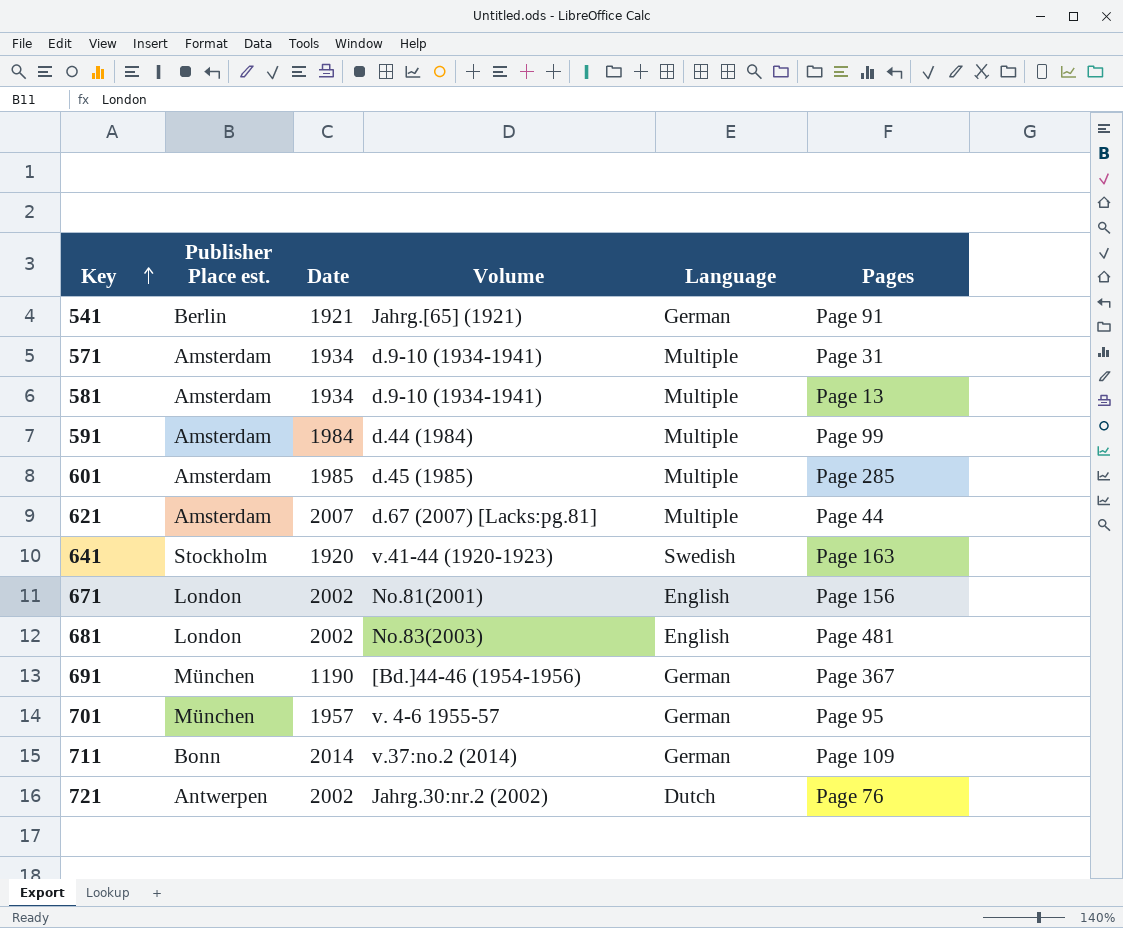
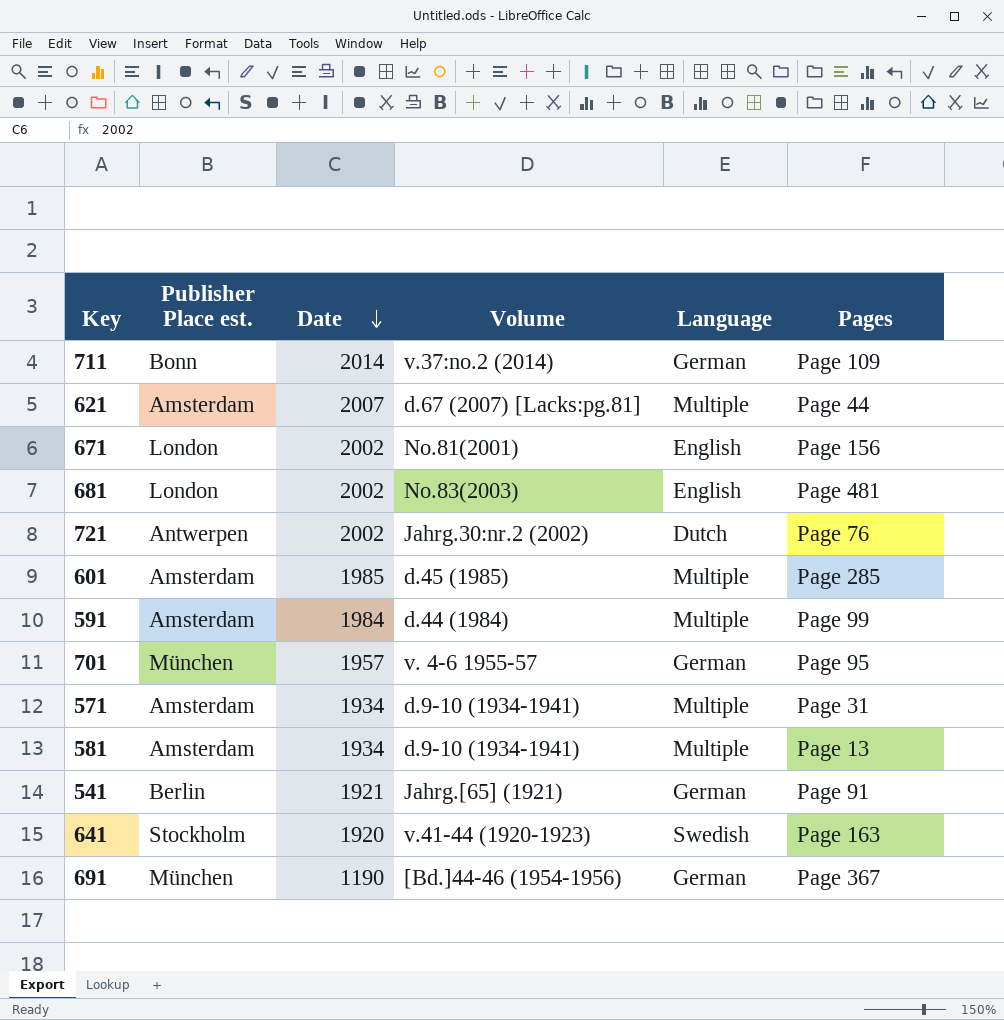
row order: Key ascending -> Date descending

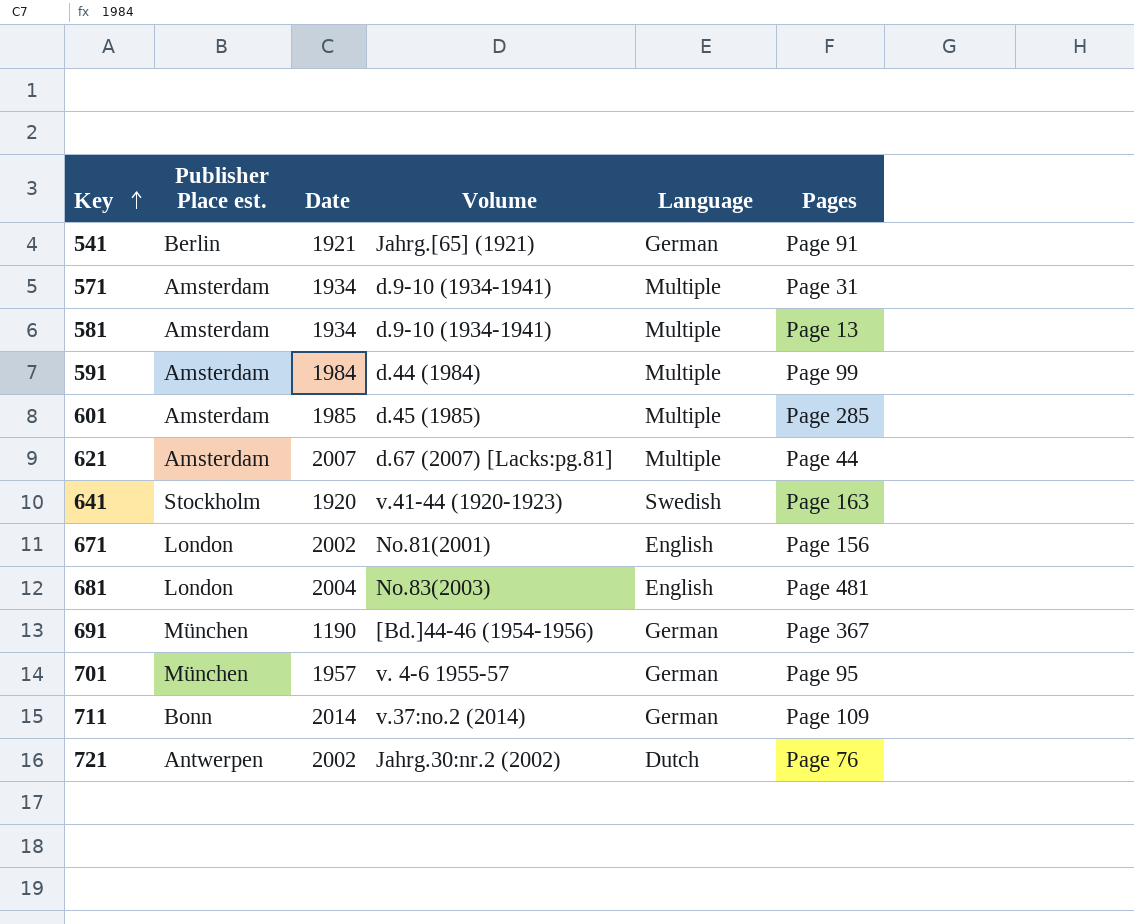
row order: Date descending -> Key ascending
681 | Date: 2002 -> 2004

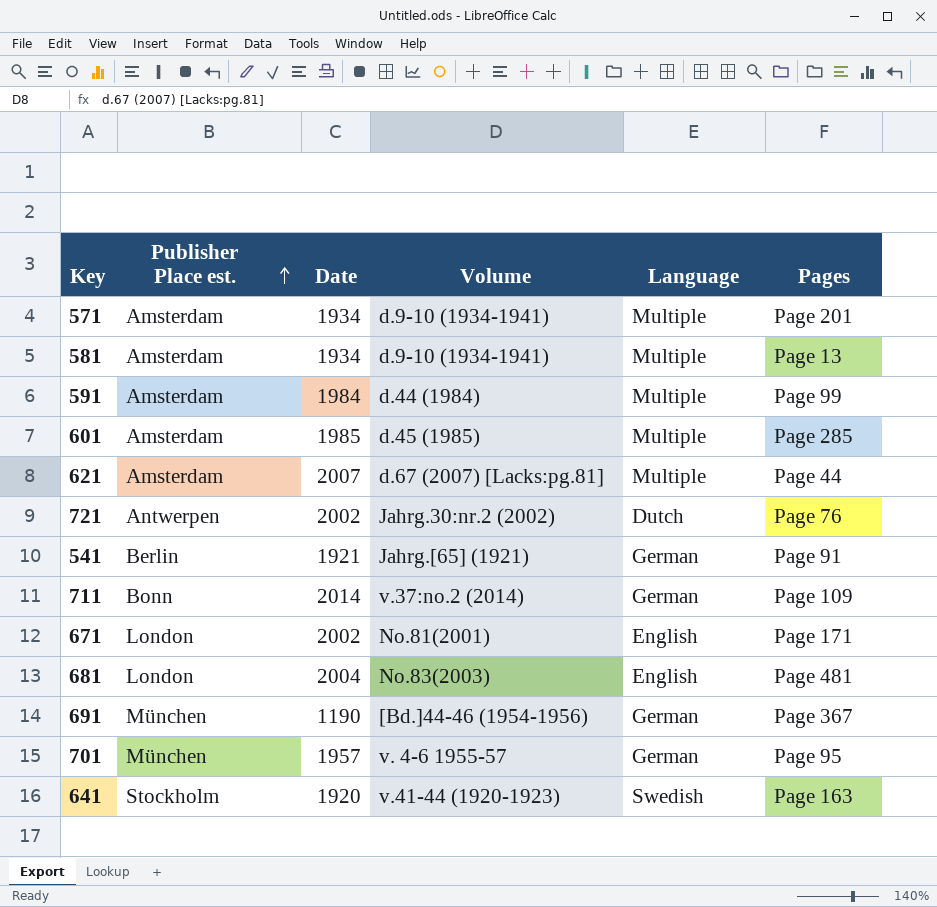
row order: Key ascending -> Publisher Place est. ascending
571 | Pages: Page 31 -> Page 201
671 | Pages: Page 156 -> Page 171

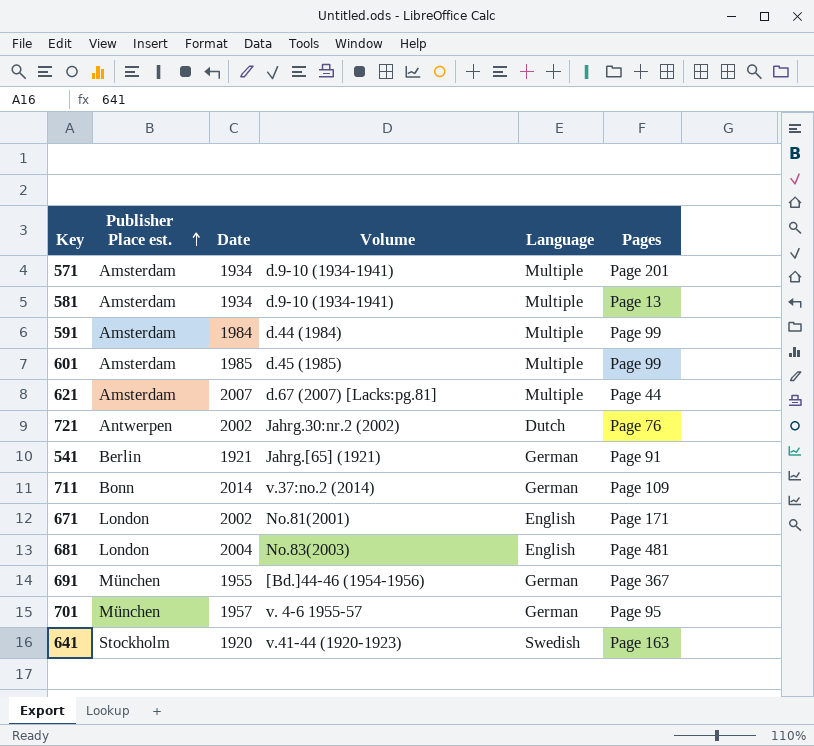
601 | Pages: Page 285 -> Page 99
691 | Date: 1190 -> 1955

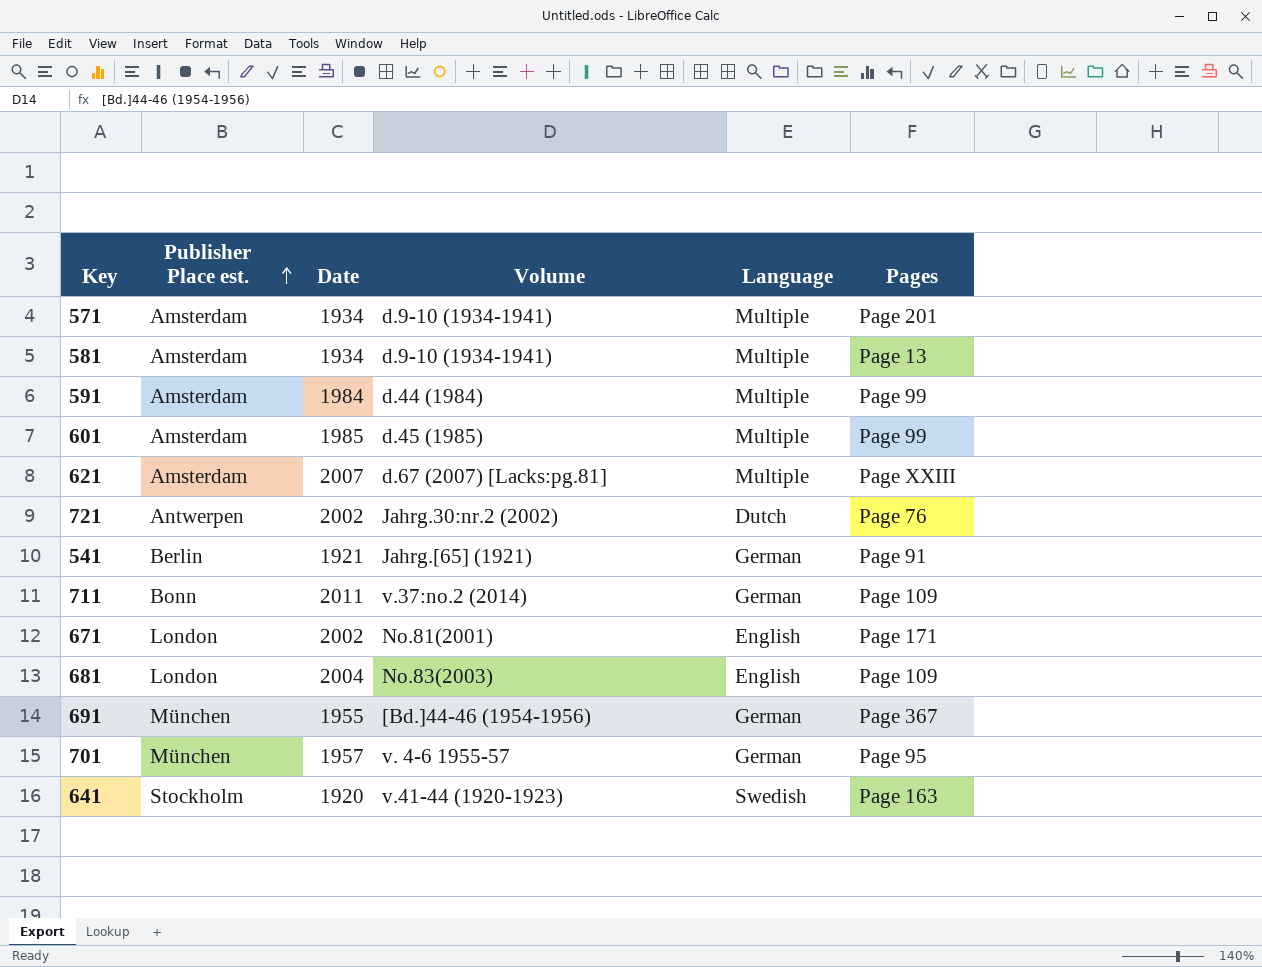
621 | Pages: Page 44 -> Page XXIII
711 | Date: 2014 -> 2011
681 | Pages: Page 481 -> Page 109

